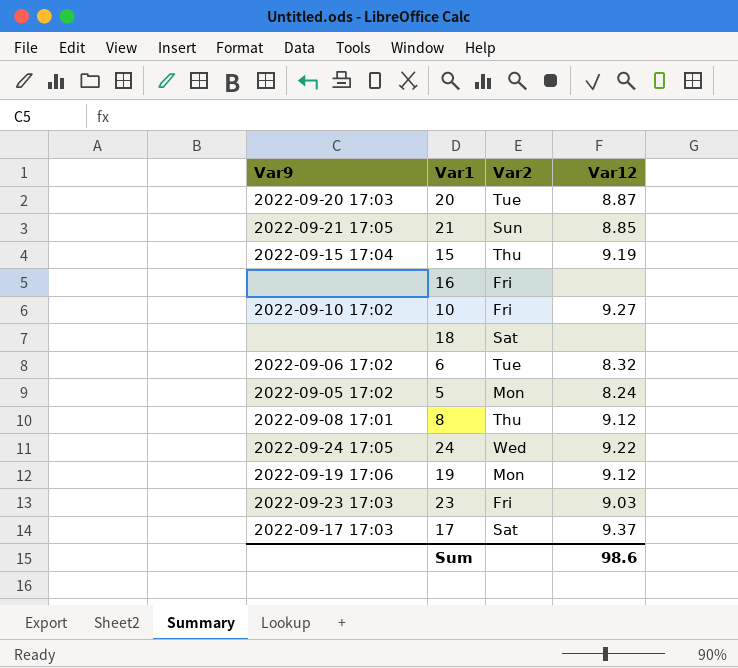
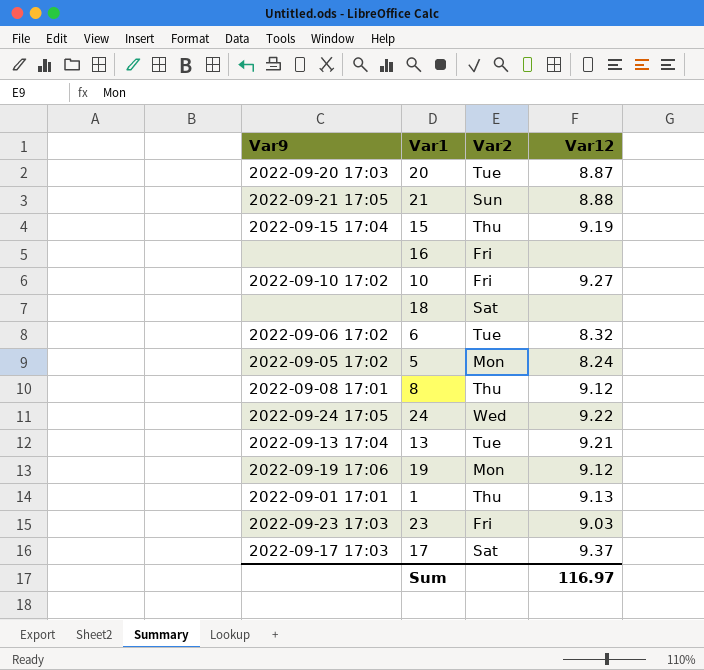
21 | Var12: 8.85 -> 8.88
row 13: none -> 2022-09-13 17:04 | Tue | 9.21
row 1: none -> 2022-09-01 17:01 | Thu | 9.13
Sum | Var12: 98.6 -> 116.97

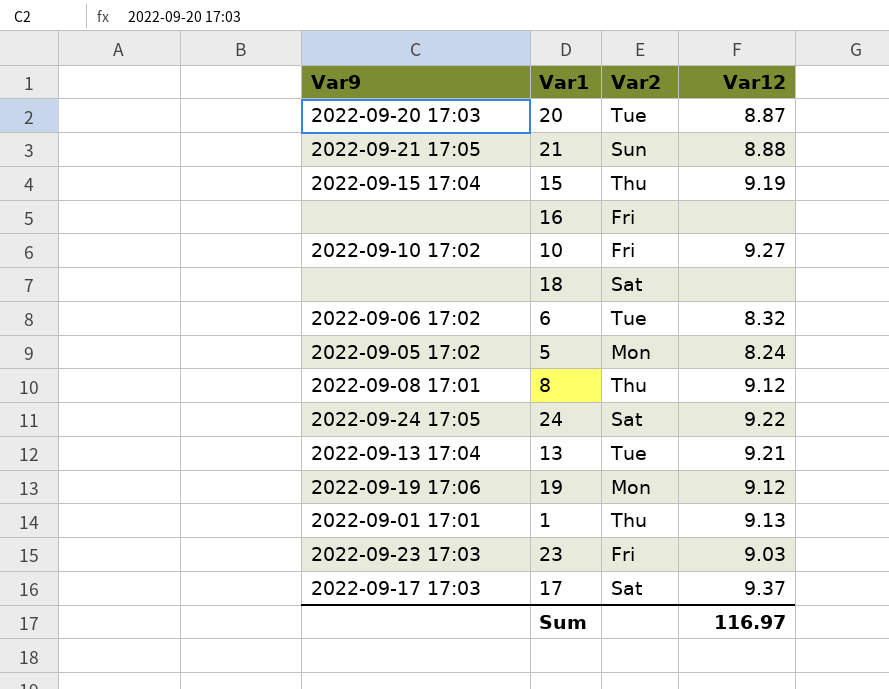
24 | Var2: Wed -> Sat

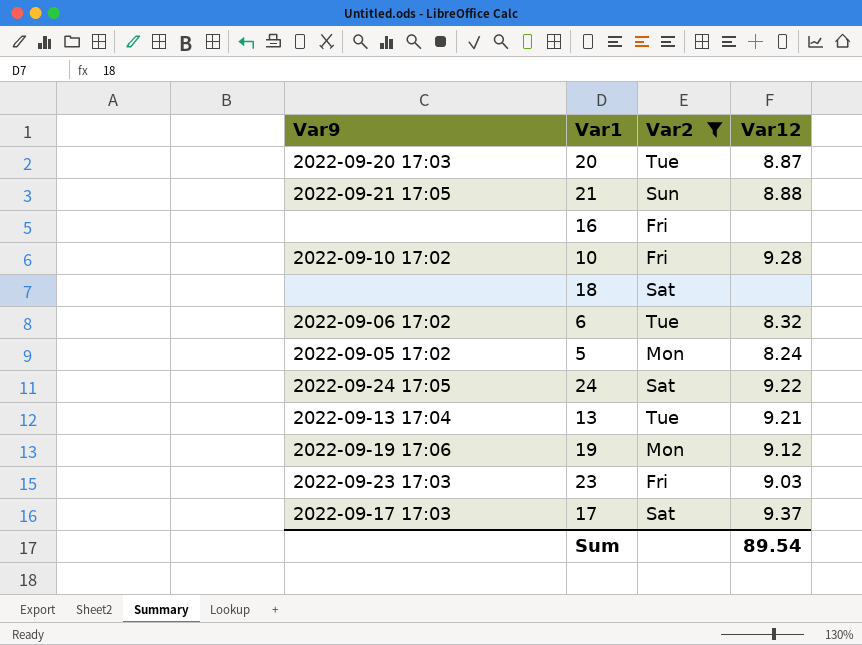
filter: none -> Var2 != Thu
10 | Var12: 9.27 -> 9.28
Sum | Var12: 116.97 -> 89.54

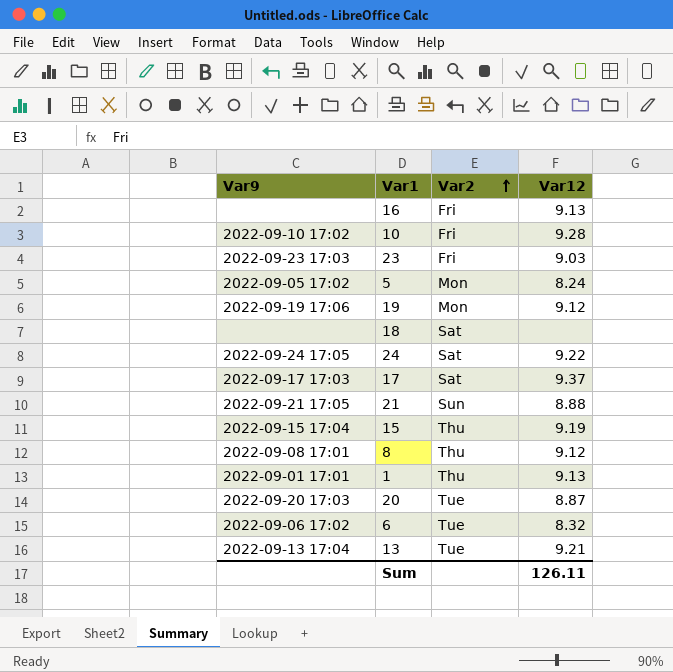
filter: Var2 != Thu -> none
row order: none -> Var2 ascending
16 | Var12: none -> 9.13
Sum | Var12: 89.54 -> 126.11

